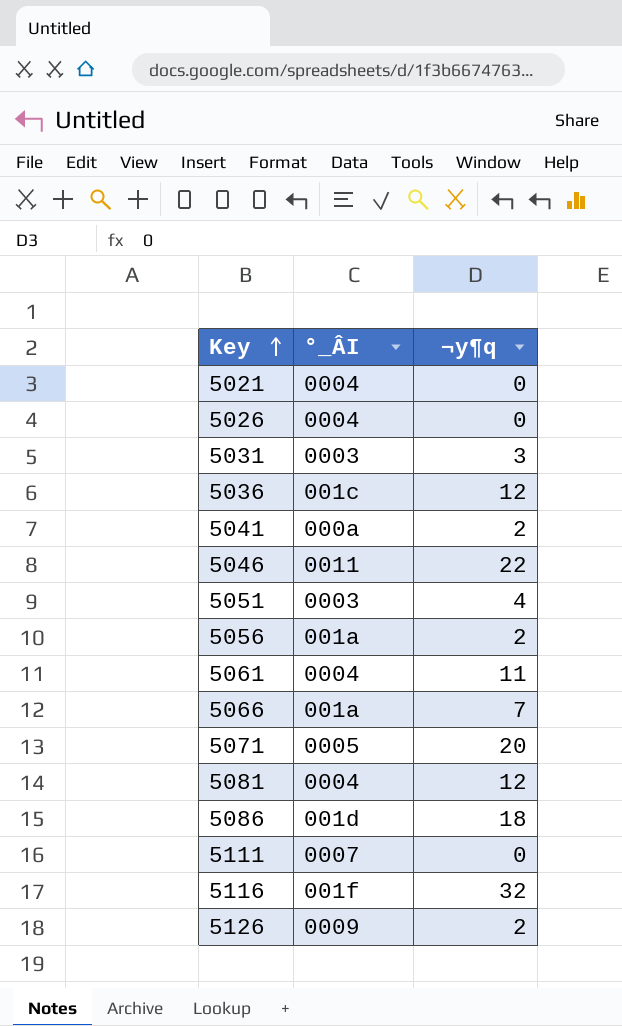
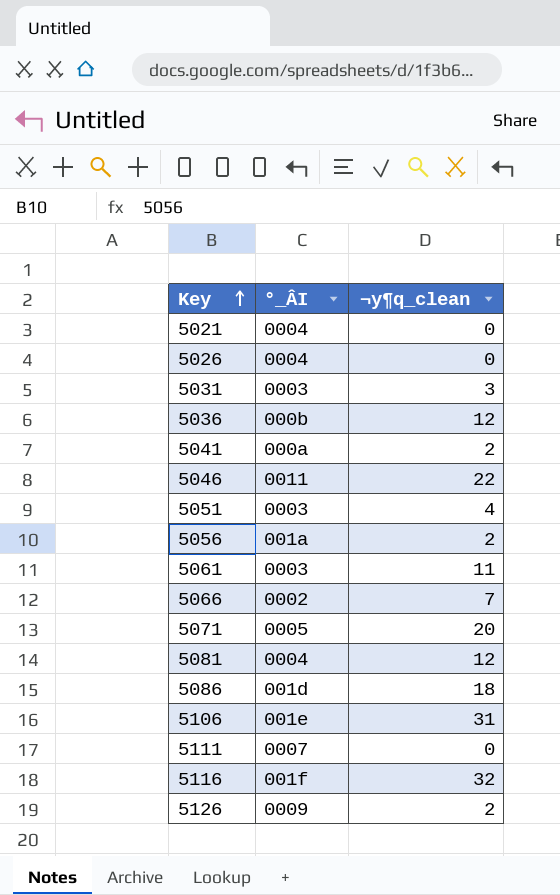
column name: ¬y¶q -> ¬y¶q_clean
5036 | °_ÂI: 001c -> 000b
5061 | °_ÂI: 0004 -> 0003
5066 | °_ÂI: 001a -> 0002
row 5106: none -> 001e | 31

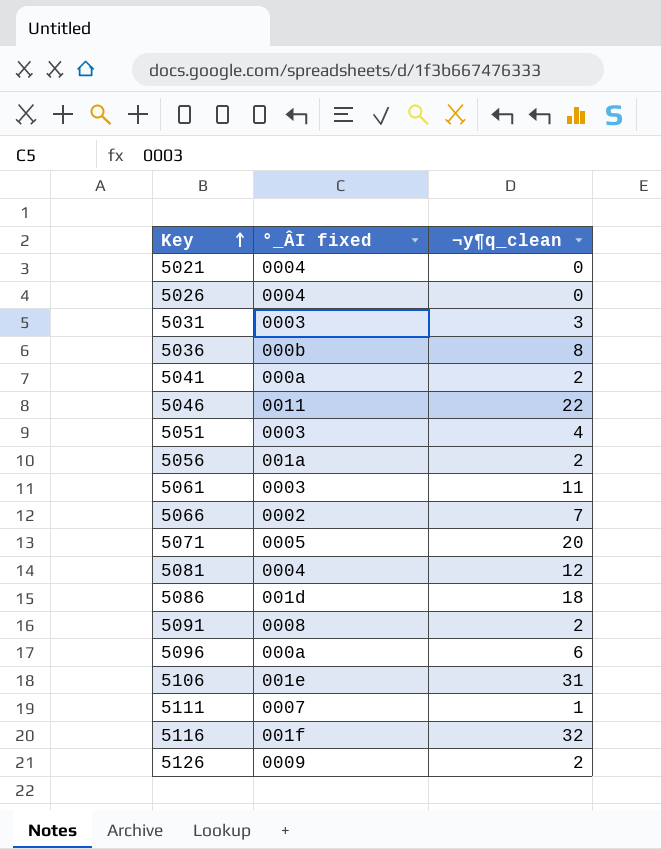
column name: °_ÂI -> °_ÂI fixed
5036 | ¬y¶q_clean: 12 -> 8
row 5091: none -> 0008 | 2
row 5096: none -> 000a | 6
5111 | ¬y¶q_clean: 0 -> 1

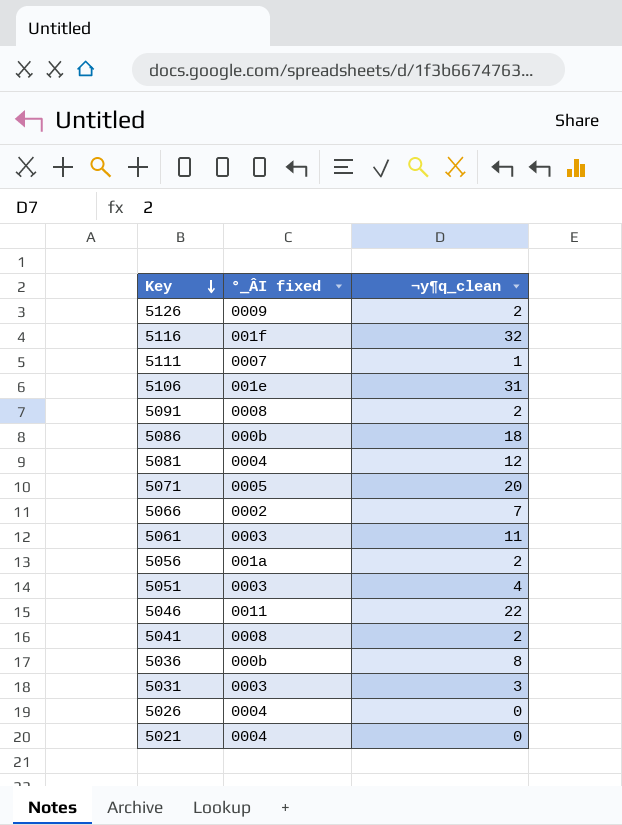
row order: Key ascending -> Key descending
row 5096: 000a | 6 -> none
5086 | °_ÂI fixed: 001d -> 000b
5041 | °_ÂI fixed: 000a -> 0008

